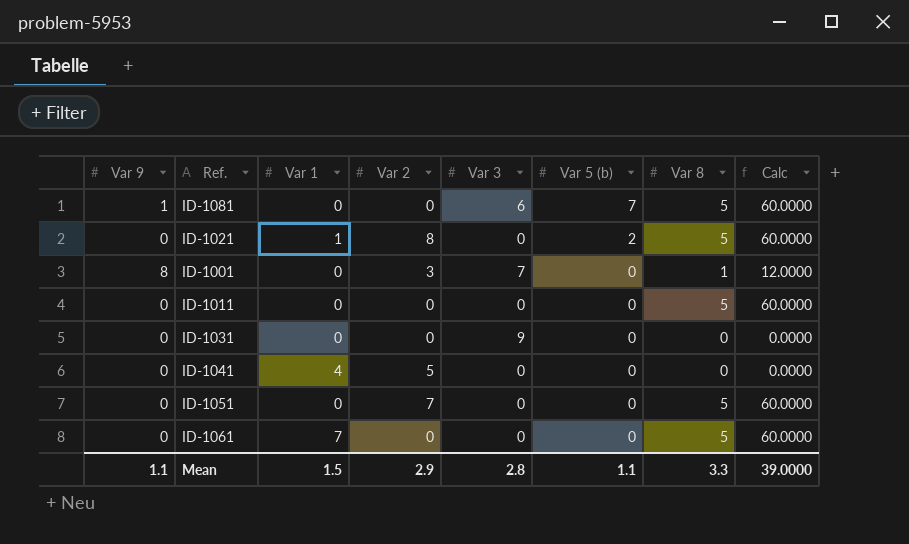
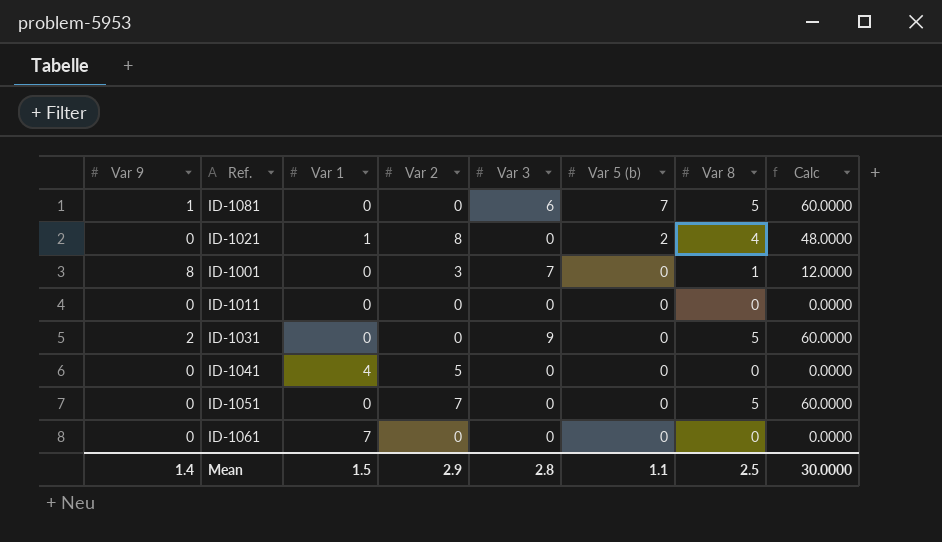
ID-1021 | Var 8: 5 -> 4
ID-1021 | Calc: 60.0000 -> 48.0000
ID-1011 | Var 8: 5 -> 0
ID-1011 | Calc: 60.0000 -> 0.0000
ID-1031 | Var 9: 0 -> 2
ID-1031 | Var 8: 0 -> 5
ID-1031 | Calc: 0.0000 -> 60.0000
ID-1061 | Var 8: 5 -> 0
ID-1061 | Calc: 60.0000 -> 0.0000
Mean | Var 9: 1.1 -> 1.4
Mean | Var 8: 3.3 -> 2.5
Mean | Calc: 39.0000 -> 30.0000

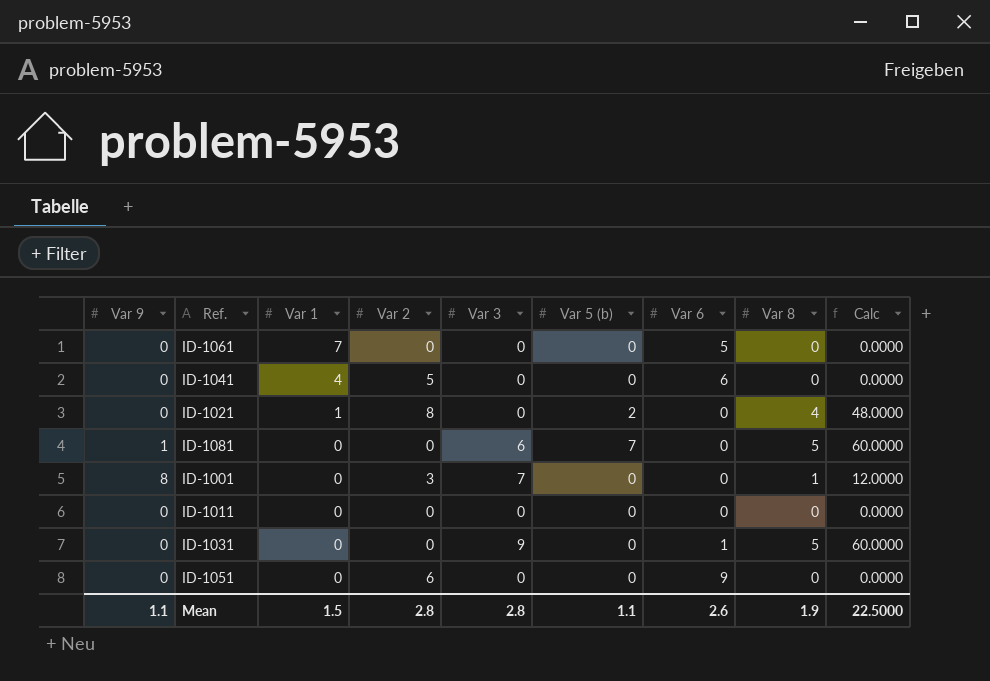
row order: Var 5 (b) descending -> Var 1 descending
column Var 6 | position: none -> 7
ID-1031 | Var 9: 2 -> 0
ID-1051 | Var 2: 7 -> 6
ID-1051 | Var 8: 5 -> 0
ID-1051 | Calc: 60.0000 -> 0.0000
Mean | Var 9: 1.4 -> 1.1
Mean | Var 2: 2.9 -> 2.8
Mean | Var 8: 2.5 -> 1.9
Mean | Calc: 30.0000 -> 22.5000

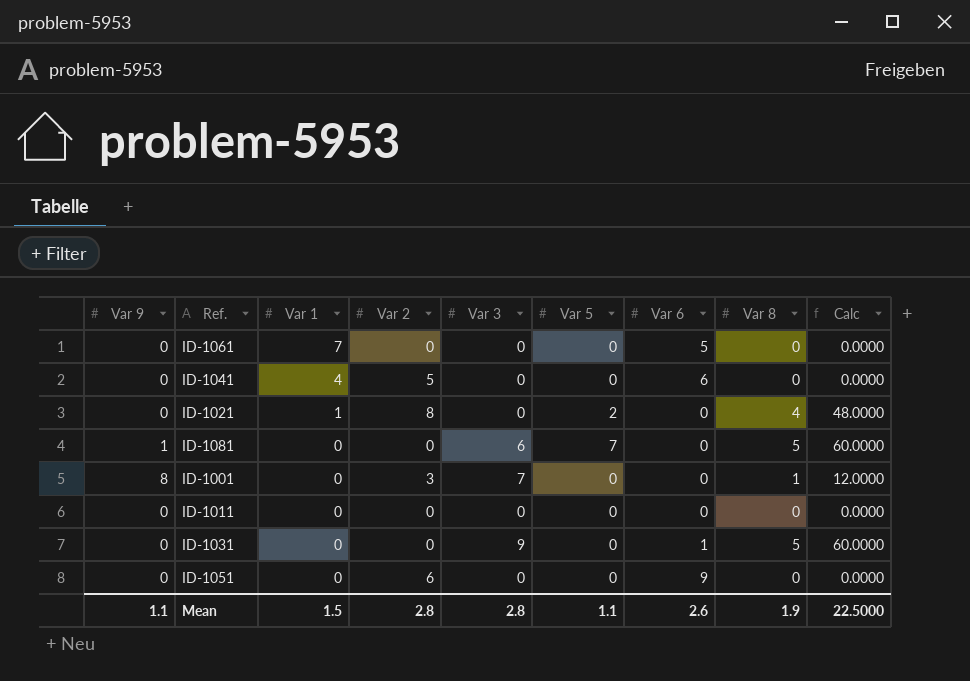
column name: Var 5 (b) -> Var 5

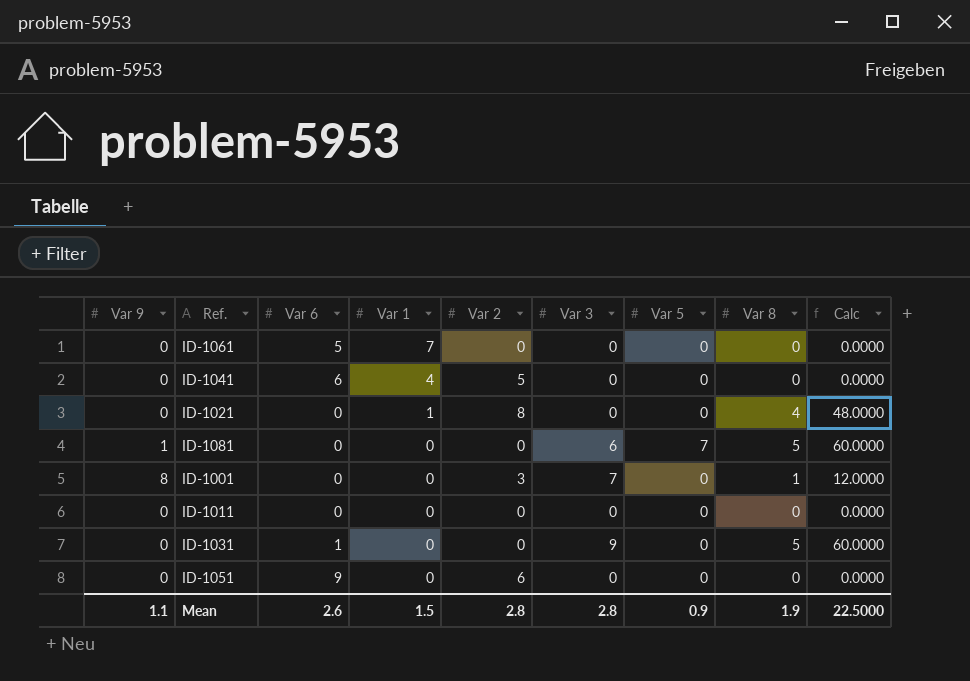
column Var 6 | position: 7 -> 3
ID-1021 | Var 5: 2 -> 0
Mean | Var 5: 1.1 -> 0.9

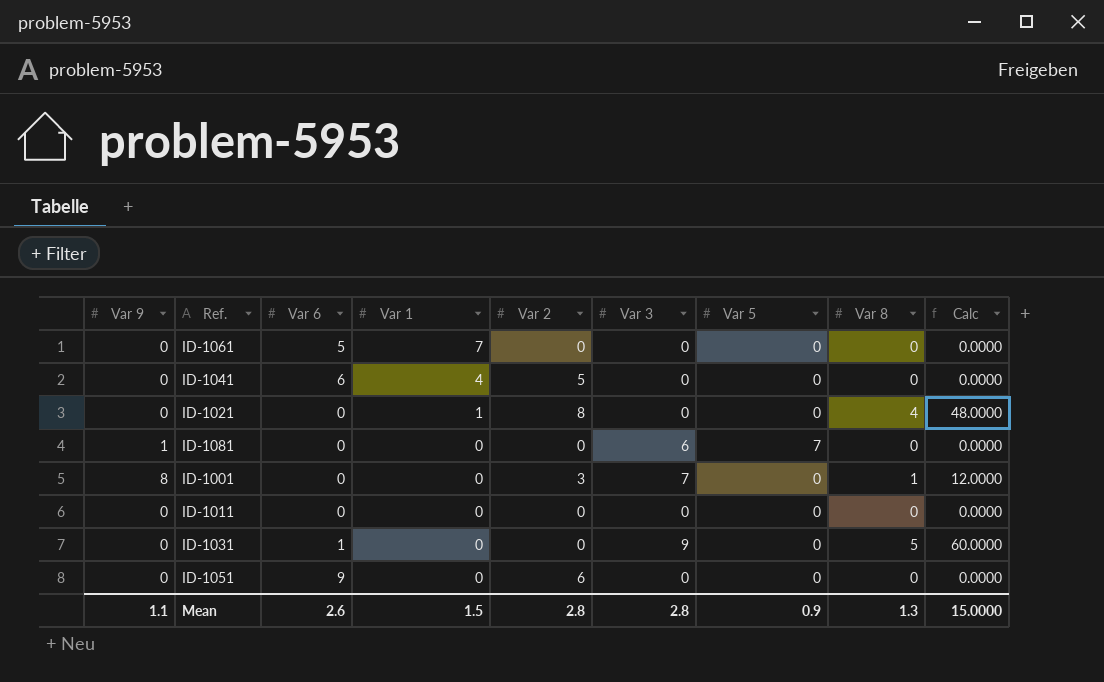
ID-1081 | Var 8: 5 -> 0
ID-1081 | Calc: 60.0000 -> 0.0000
Mean | Var 8: 1.9 -> 1.3
Mean | Calc: 22.5000 -> 15.0000

